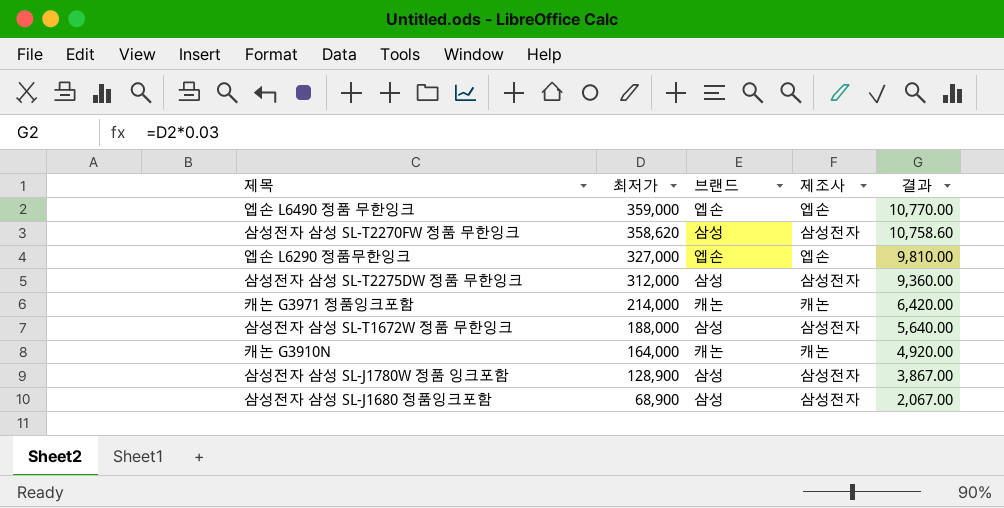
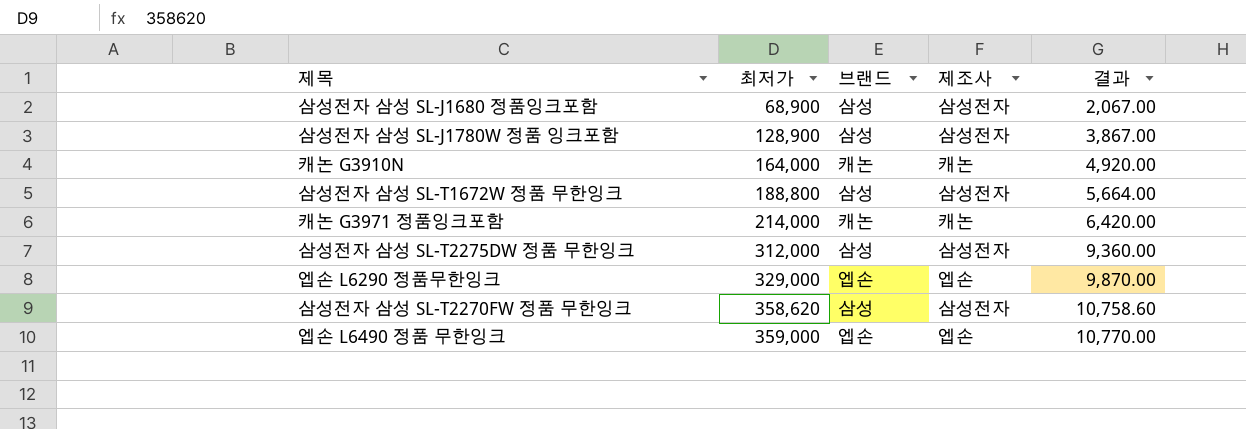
row order: 최저가 descending -> 최저가 ascending
삼성전자 삼성 SL-T1672W 정품 무한잉크 | 최저가: 188,000 -> 188,800
삼성전자 삼성 SL-T1672W 정품 무한잉크 | 결과: 5,640.00 -> 5,664.00
엡손 L6290 정품무한잉크 | 최저가: 327,000 -> 329,000
엡손 L6290 정품무한잉크 | 결과: 9,810.00 -> 9,870.00

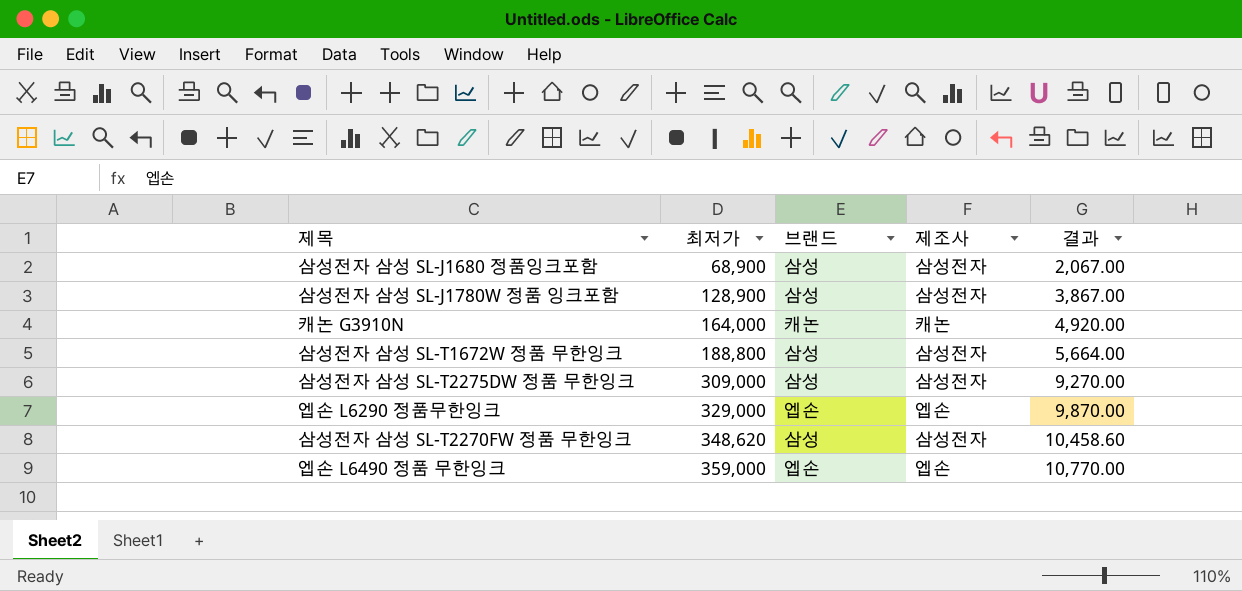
row 캐논 G3971 정품잉크포함: 214,000 | 캐논 | 캐논 | 6,420.00 -> none
삼성전자 삼성 SL-T2275DW 정품 무한잉크 | 최저가: 312,000 -> 309,000
삼성전자 삼성 SL-T2275DW 정품 무한잉크 | 결과: 9,360.00 -> 9,270.00
삼성전자 삼성 SL-T2270FW 정품 무한잉크 | 최저가: 358,620 -> 348,620
삼성전자 삼성 SL-T2270FW 정품 무한잉크 | 결과: 10,758.60 -> 10,458.60

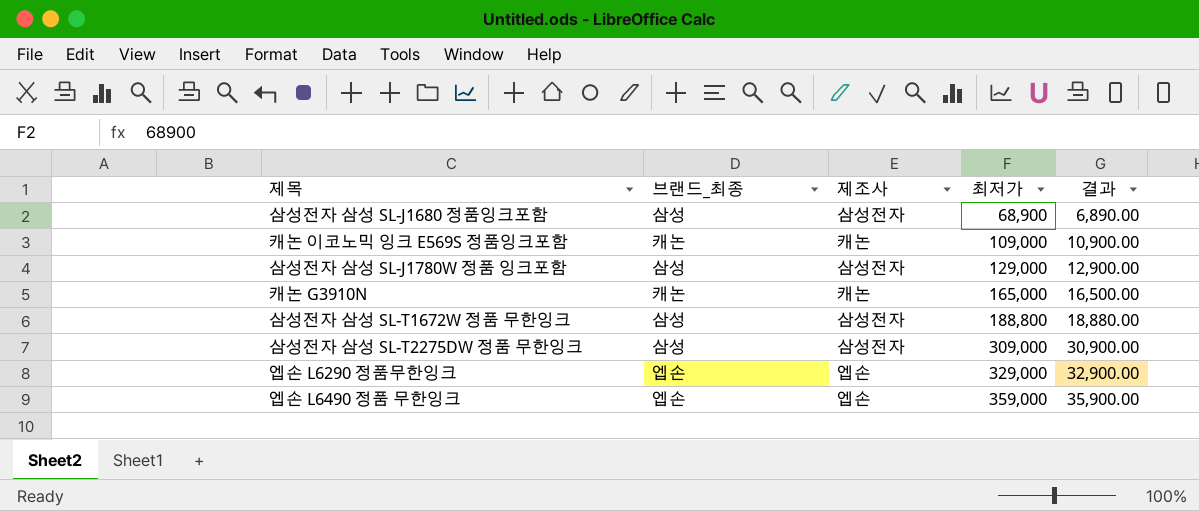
column name: 브랜드 -> 브랜드_최종
column 최저가 | position: 2 -> 4
column 결과 | formula: [최저가] * 0.03 -> [최저가] * 0.1
row 삼성전자 삼성 SL-T2270FW 정품 무한잉크: 348,620 | 삼성 | 삼성전자 | 10,458.60 -> none
row 캐논 이코노믹 잉크 E569S 정품잉크포함: none -> 캐논 | 캐논 | 109,000 | 10,900.00
삼성전자 삼성 SL-J1780W 정품 잉크포함 | 최저가: 128,900 -> 129,000
캐논 G3910N | 최저가: 164,000 -> 165,000

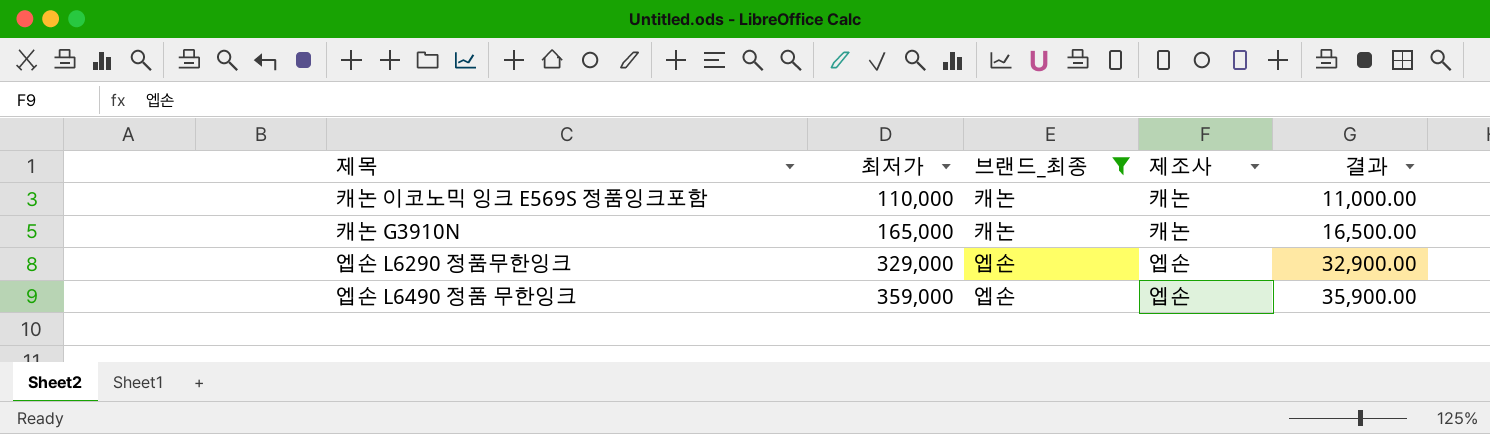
filter: none -> 브랜드_최종 != 삼성
column 최저가 | position: 4 -> 2
캐논 이코노믹 잉크 E569S 정품잉크포함 | 최저가: 109,000 -> 110,000
캐논 이코노믹 잉크 E569S 정품잉크포함 | 결과: 10,900.00 -> 11,000.00

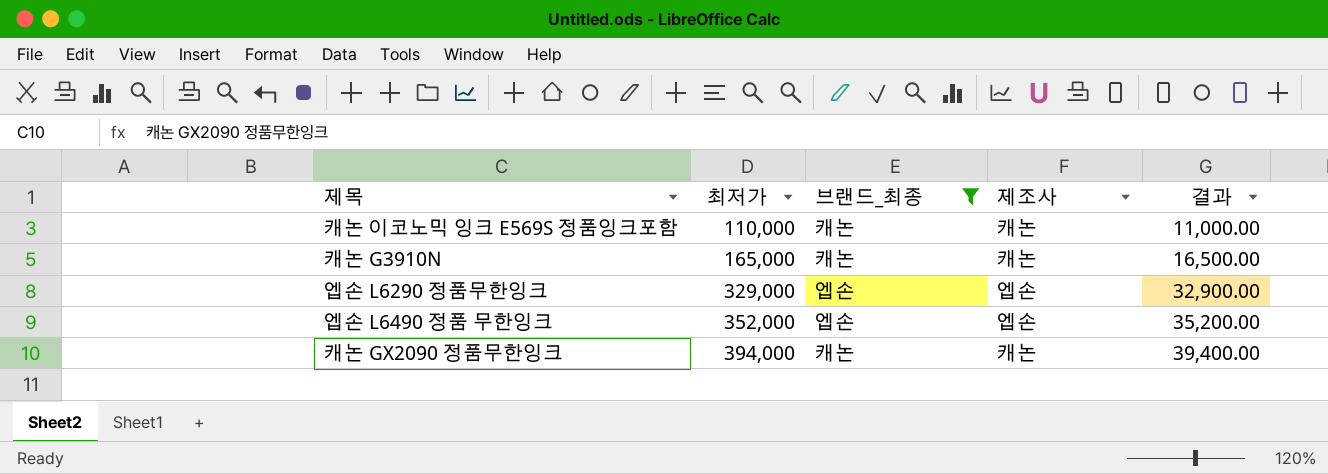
엡손 L6490 정품 무한잉크 | 최저가: 359,000 -> 352,000
엡손 L6490 정품 무한잉크 | 결과: 35,900.00 -> 35,200.00
row 캐논 GX2090 정품무한잉크: none -> 394,000 | 캐논 | 캐논 | 39,400.00

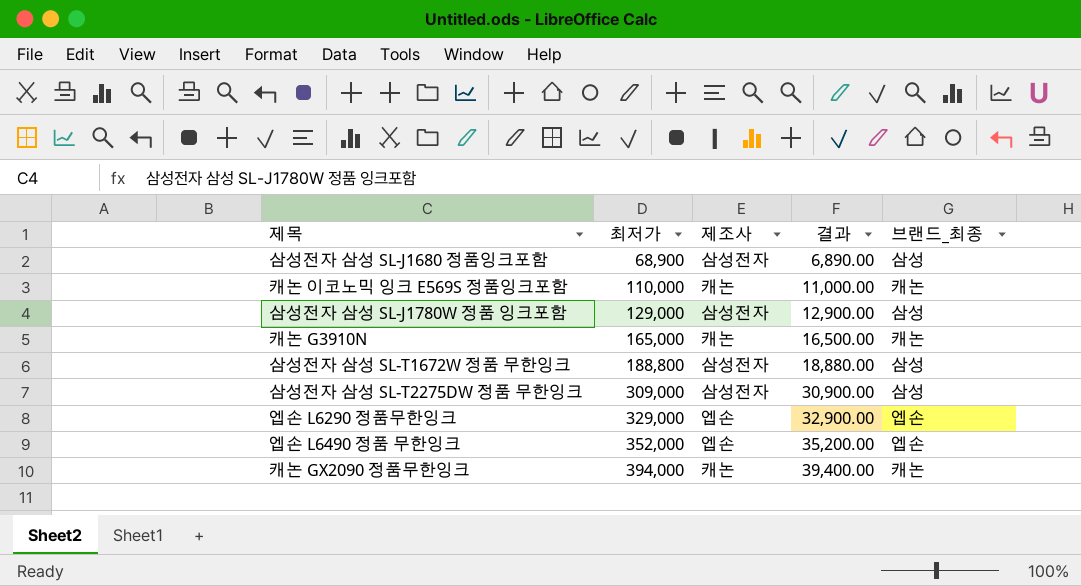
filter: 브랜드_최종 != 삼성 -> none
column 브랜드_최종 | position: 3 -> 5

